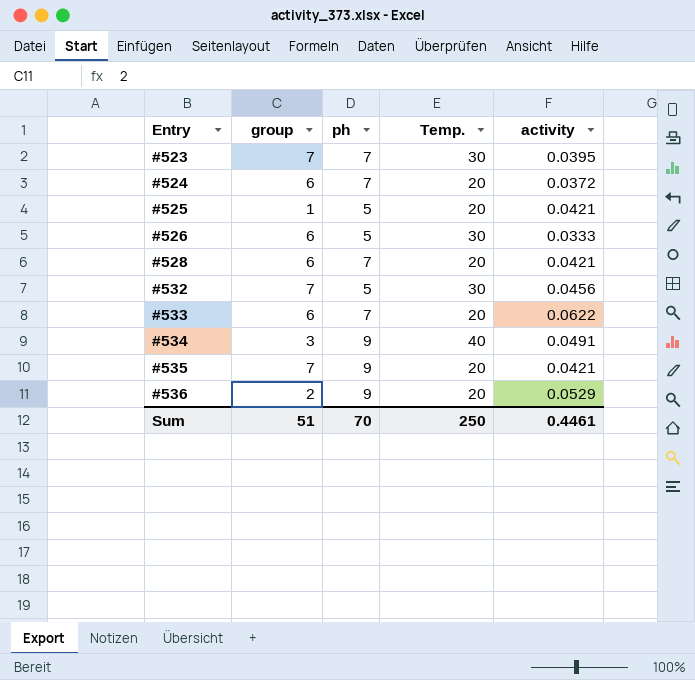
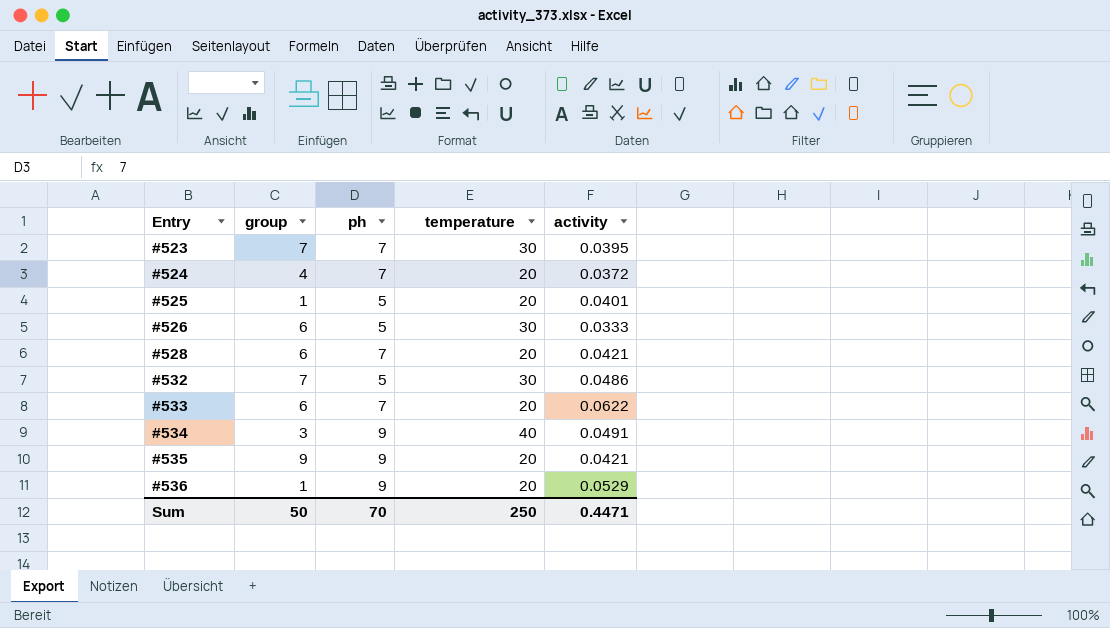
column name: Temp. -> temperature
#524 | group: 6 -> 4
#525 | activity: 0.0421 -> 0.0401
#532 | activity: 0.0456 -> 0.0486
#535 | group: 7 -> 9
#536 | group: 2 -> 1
Sum | group: 51 -> 50
Sum | activity: 0.4461 -> 0.4471

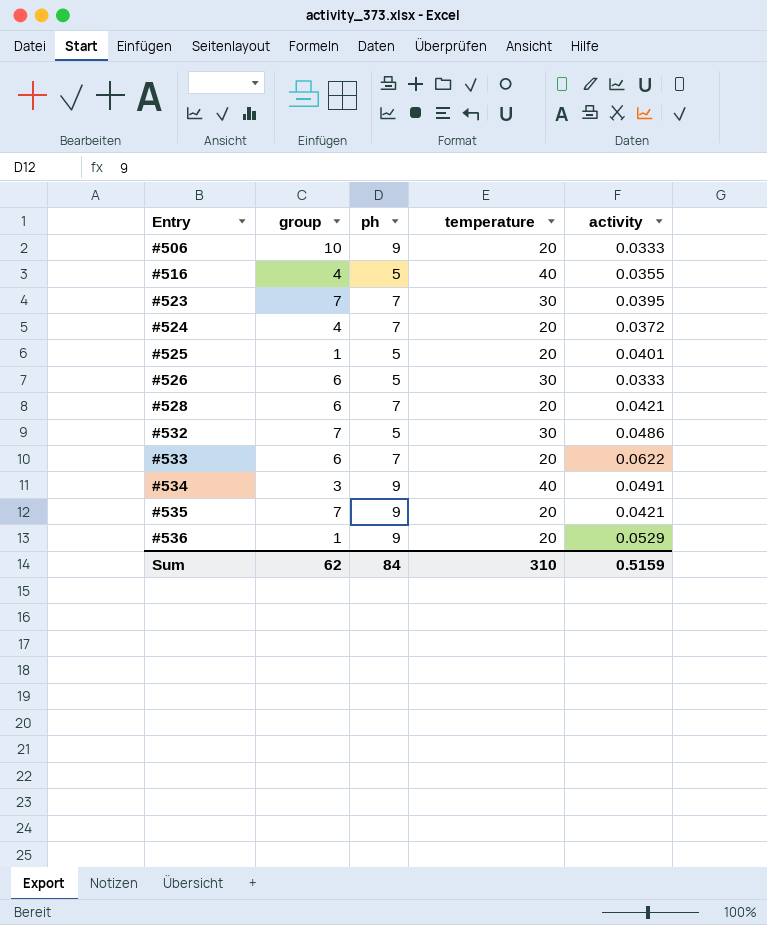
row #506: none -> 10 | 9 | 20 | 0.0333
row #516: none -> 4 | 5 | 40 | 0.0355
#535 | group: 9 -> 7
Sum | group: 50 -> 62
Sum | ph: 70 -> 84
Sum | temperature: 250 -> 310
Sum | activity: 0.4471 -> 0.5159

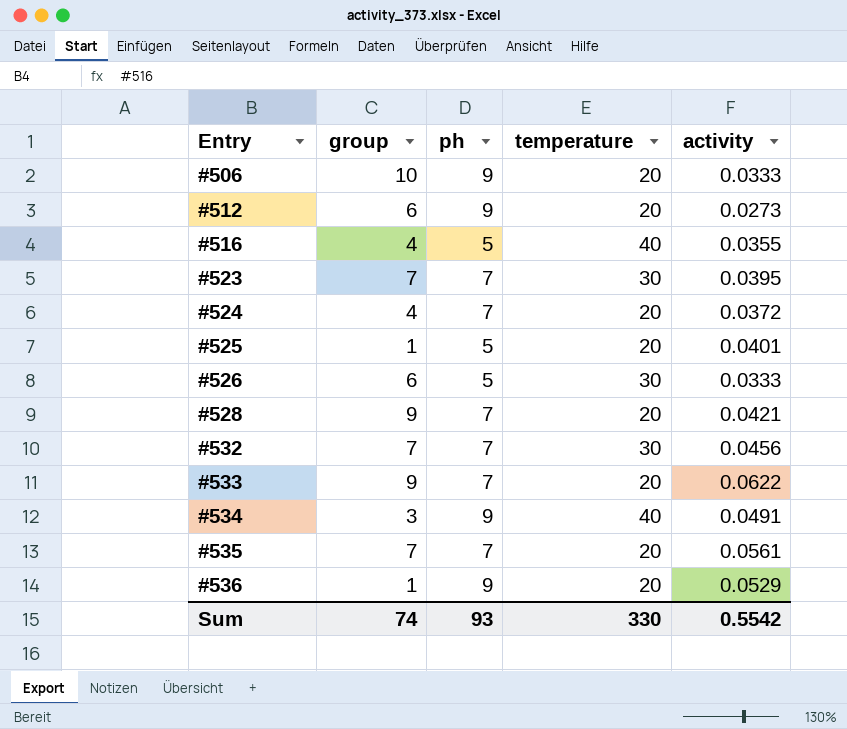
row #512: none -> 6 | 9 | 20 | 0.0273
#528 | group: 6 -> 9
#532 | ph: 5 -> 7
#532 | activity: 0.0486 -> 0.0456
#533 | group: 6 -> 9
#535 | ph: 9 -> 7
#535 | activity: 0.0421 -> 0.0561
Sum | group: 62 -> 74
Sum | ph: 84 -> 93
Sum | temperature: 310 -> 330
Sum | activity: 0.5159 -> 0.5542

